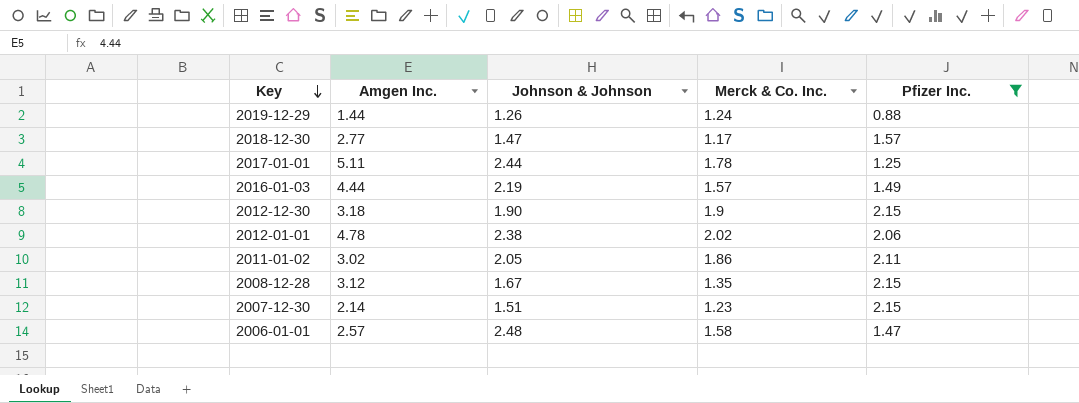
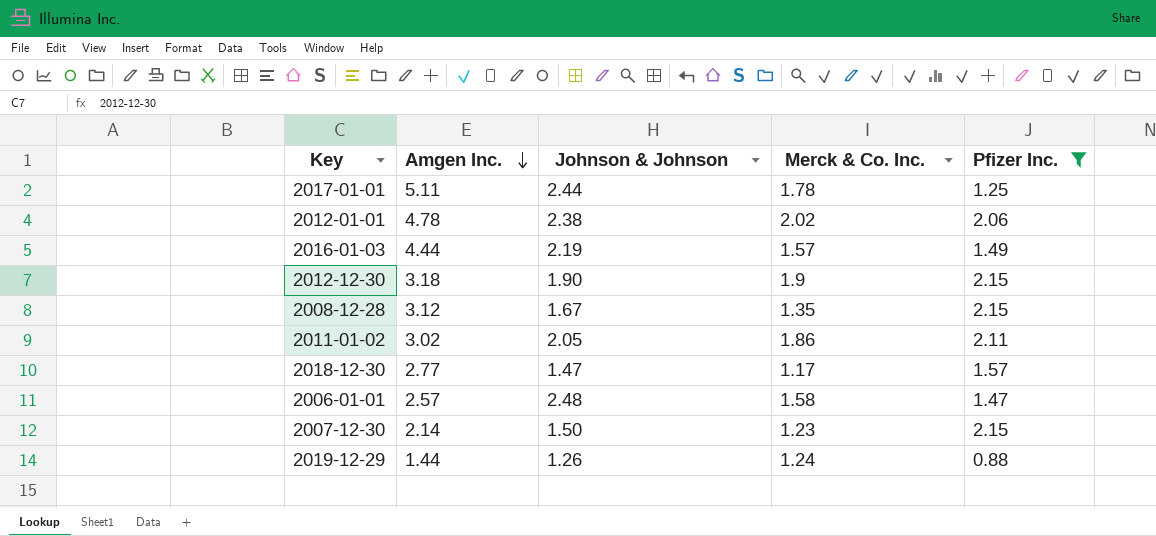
row order: Key descending -> Amgen Inc. descending
2007-12-30 | Johnson & Johnson: 1.51 -> 1.50

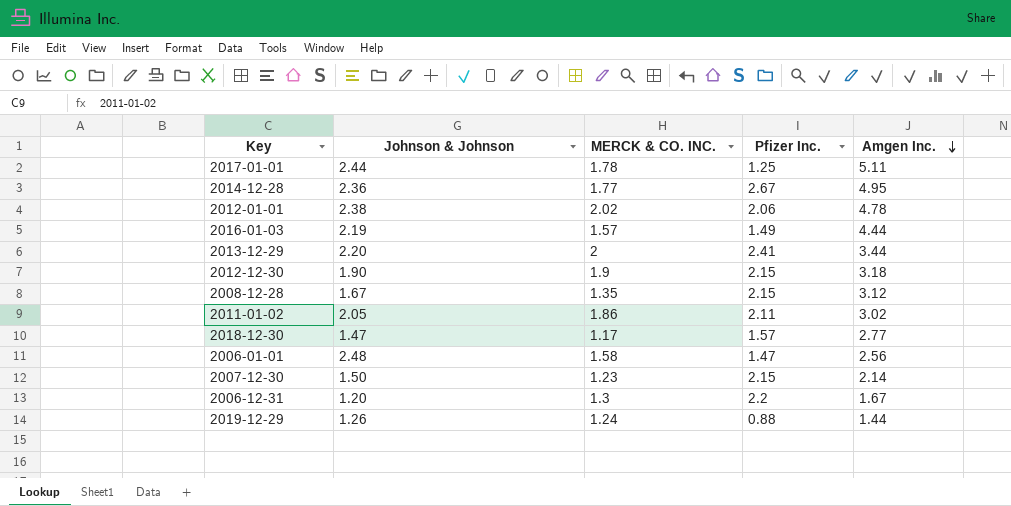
filter: Pfizer Inc. <= 2.15 -> none
column name: Merck & Co. Inc. -> MERCK & CO. INC.
column Amgen Inc. | position: 2 -> 5
2006-01-01 | Amgen Inc.: 2.57 -> 2.56

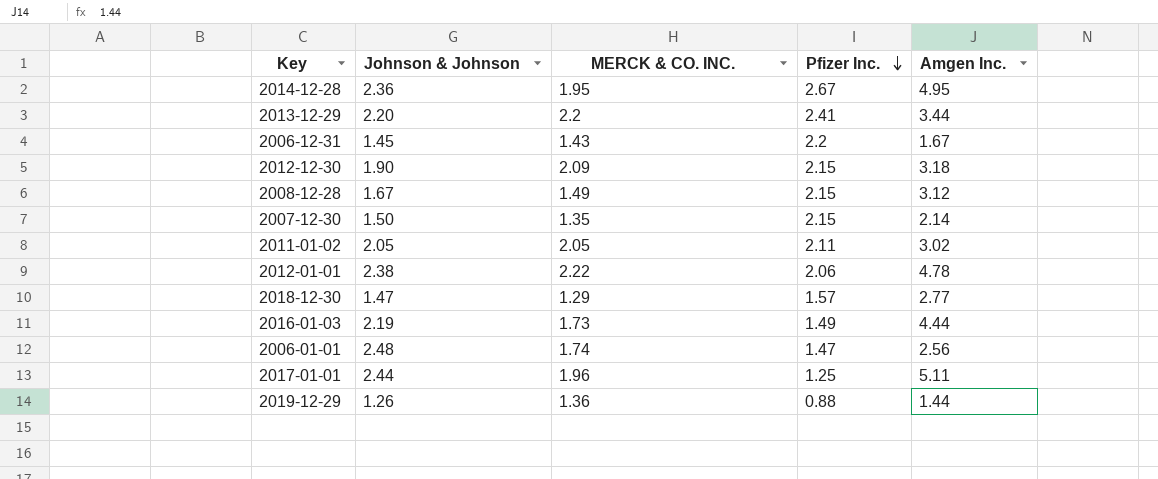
row order: Amgen Inc. descending -> Pfizer Inc. descending
2014-12-28 | MERCK & CO. INC.: 1.77 -> 1.95
2013-12-29 | MERCK & CO. INC.: 2 -> 2.2
2006-12-31 | Johnson & Johnson: 1.20 -> 1.45
2006-12-31 | MERCK & CO. INC.: 1.3 -> 1.43
2012-12-30 | MERCK & CO. INC.: 1.9 -> 2.09
2008-12-28 | MERCK & CO. INC.: 1.35 -> 1.49
2007-12-30 | MERCK & CO. INC.: 1.23 -> 1.35
2011-01-02 | MERCK & CO. INC.: 1.86 -> 2.05
2012-01-01 | MERCK & CO. INC.: 2.02 -> 2.22
2018-12-30 | MERCK & CO. INC.: 1.17 -> 1.29
2016-01-03 | MERCK & CO. INC.: 1.57 -> 1.73
2006-01-01 | MERCK & CO. INC.: 1.58 -> 1.74
2017-01-01 | MERCK & CO. INC.: 1.78 -> 1.96
2019-12-29 | MERCK & CO. INC.: 1.24 -> 1.36

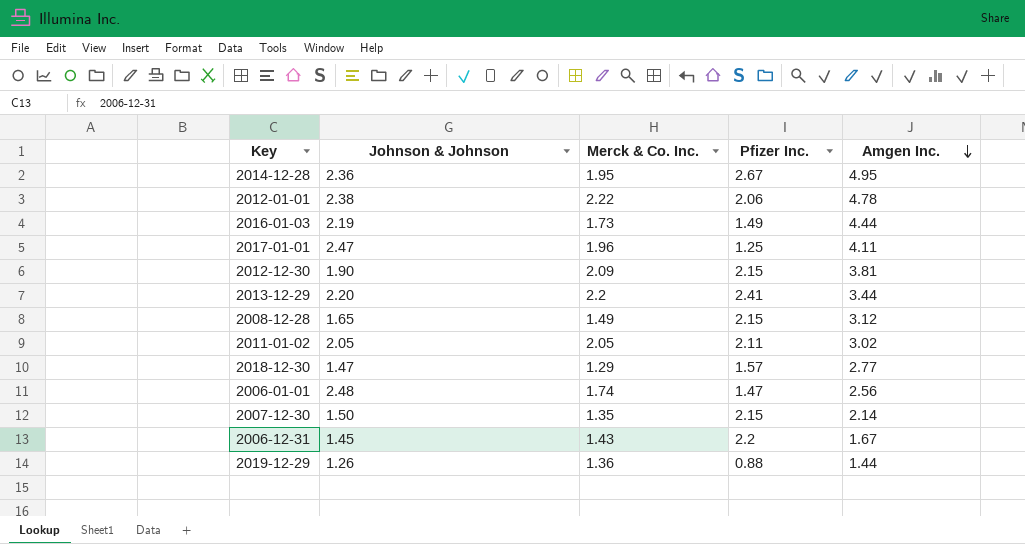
row order: Pfizer Inc. descending -> Amgen Inc. descending
column name: MERCK & CO. INC. -> Merck & Co. Inc.
2017-01-01 | Johnson & Johnson: 2.44 -> 2.47
2017-01-01 | Amgen Inc.: 5.11 -> 4.11
2012-12-30 | Amgen Inc.: 3.18 -> 3.81
2008-12-28 | Johnson & Johnson: 1.67 -> 1.65

